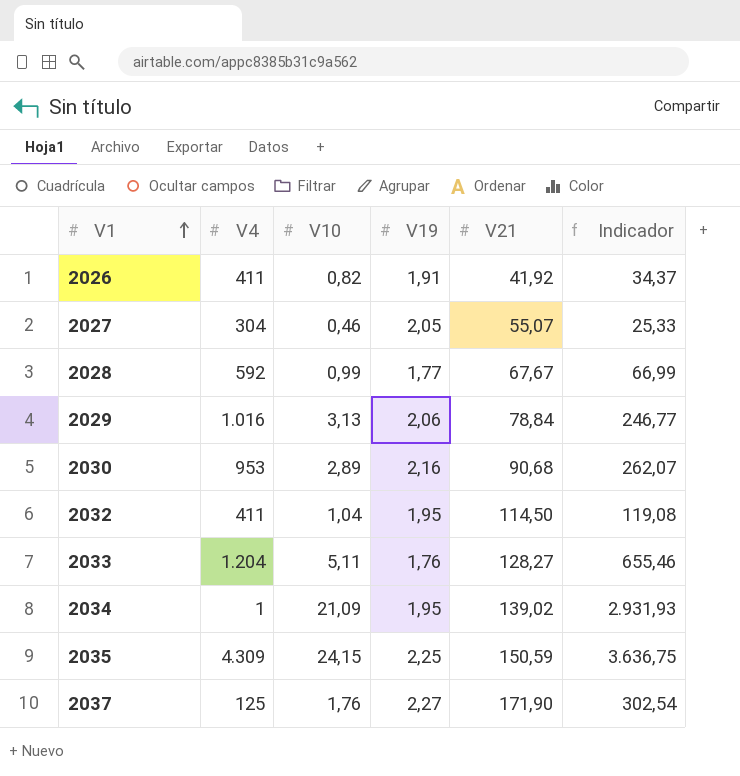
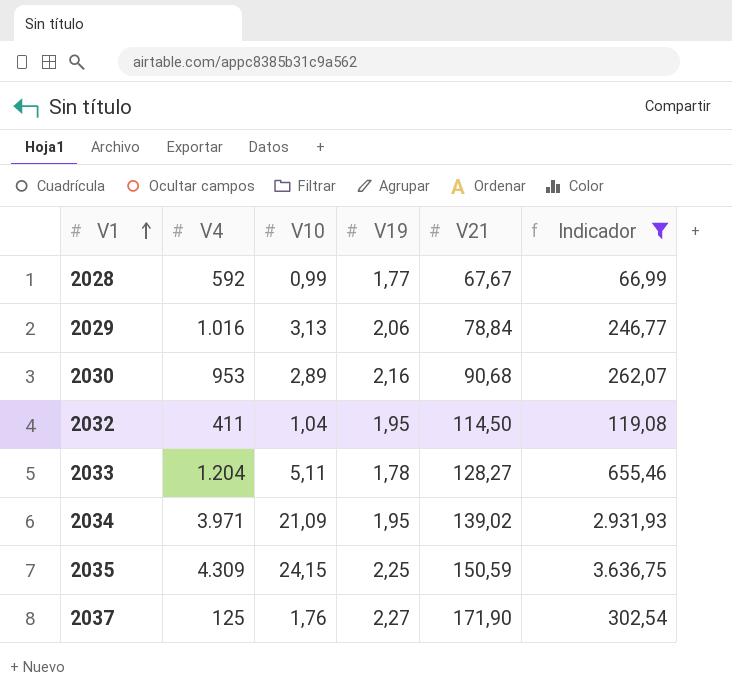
filter: none -> Indicador >= 66,99
2033 | V19: 1,76 -> 1,78
2034 | V4: 1 -> 3.971

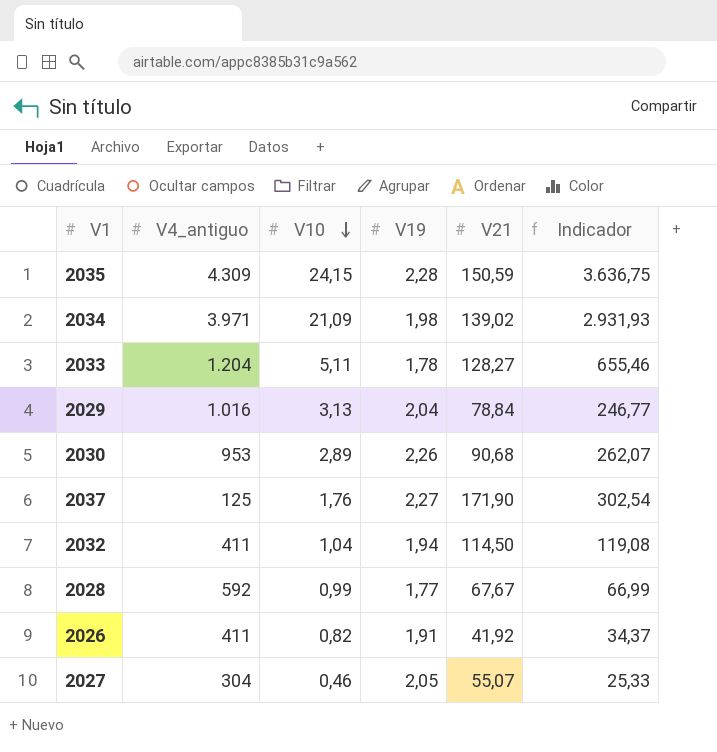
filter: Indicador >= 66,99 -> none
row order: V1 ascending -> V10 descending
column name: V4 -> V4_antiguo
2035 | V19: 2,25 -> 2,28
2034 | V19: 1,95 -> 1,98
2029 | V19: 2,06 -> 2,04
2030 | V19: 2,16 -> 2,26
2032 | V19: 1,95 -> 1,94

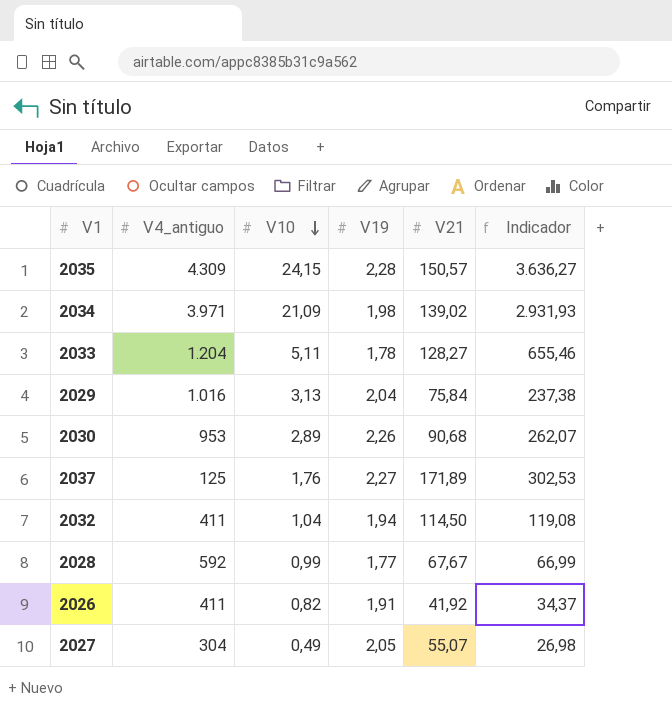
2035 | V21: 150,59 -> 150,57
2035 | Indicador: 3.636,75 -> 3.636,27
2029 | V21: 78,84 -> 75,84
2029 | Indicador: 246,77 -> 237,38
2037 | V21: 171,90 -> 171,89
2037 | Indicador: 302,54 -> 302,53
2027 | V10: 0,46 -> 0,49
2027 | Indicador: 25,33 -> 26,98

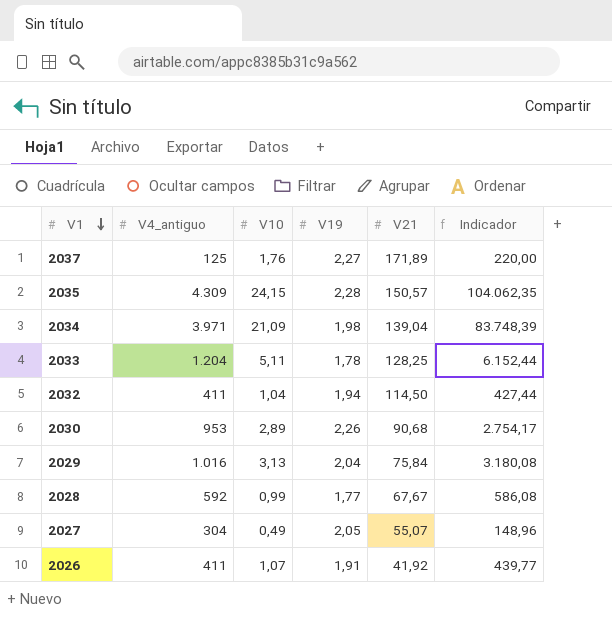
row order: V10 descending -> V1 descending
column Indicador | formula: [V10] * [V21] -> [V4_antiguo] * [V10]
2034 | V21: 139,02 -> 139,04
2033 | V21: 128,27 -> 128,25
2026 | V10: 0,82 -> 1,07

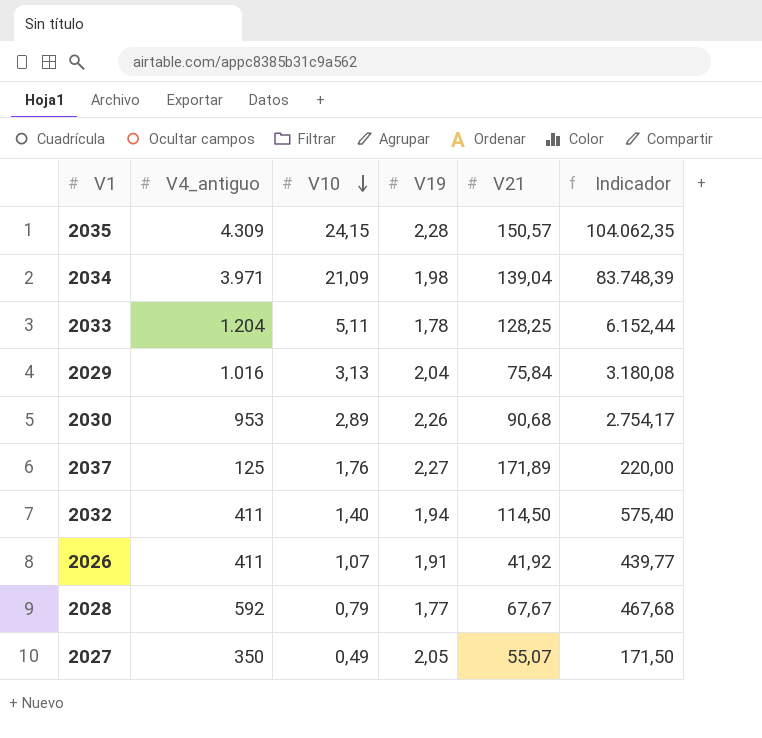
row order: V1 descending -> V10 descending
2032 | V10: 1,04 -> 1,40
2032 | Indicador: 427,44 -> 575,40
2028 | V10: 0,99 -> 0,79
2028 | Indicador: 586,08 -> 467,68
2027 | V4_antiguo: 304 -> 350
2027 | Indicador: 148,96 -> 171,50

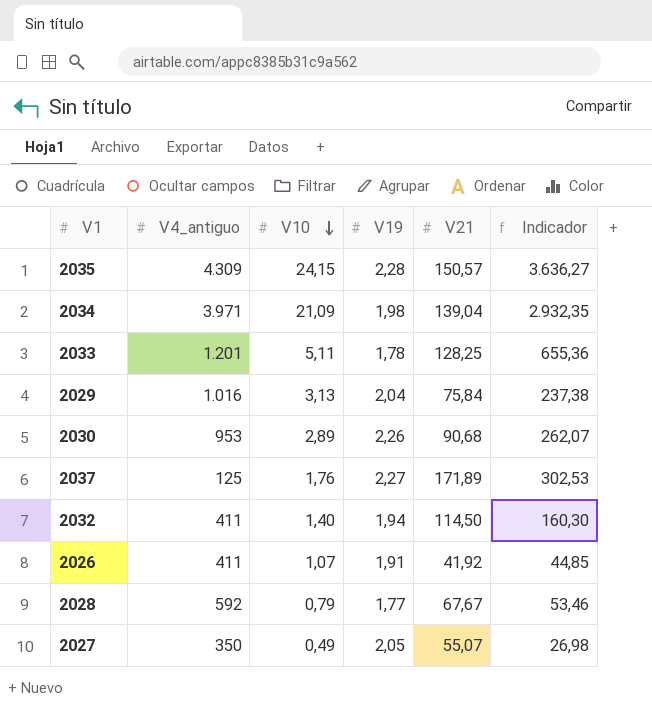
column Indicador | formula: [V4_antiguo] * [V10] -> [V10] * [V21]
2033 | V4_antiguo: 1.204 -> 1.201

